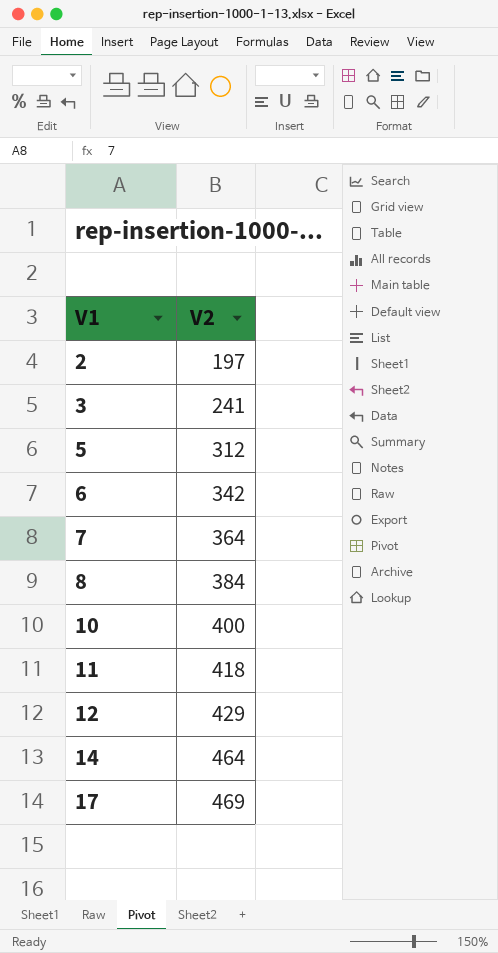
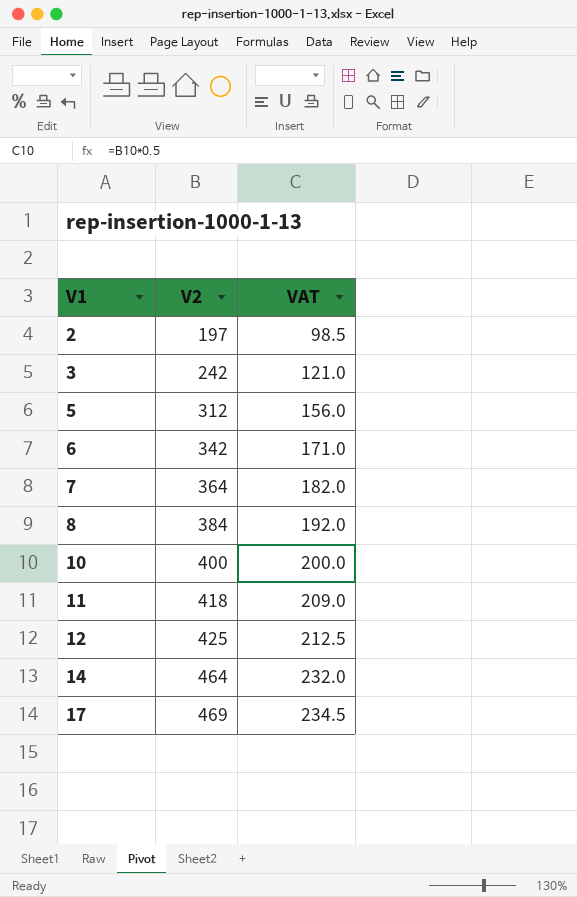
column VAT | formula: none -> [V2] * 0.5
3 | V2: 241 -> 242
12 | V2: 429 -> 425

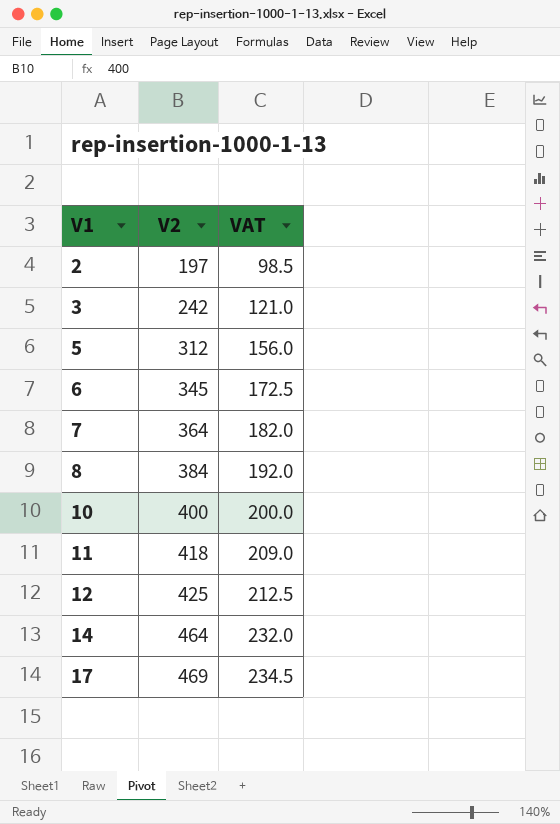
6 | V2: 342 -> 345
6 | VAT: 171.0 -> 172.5

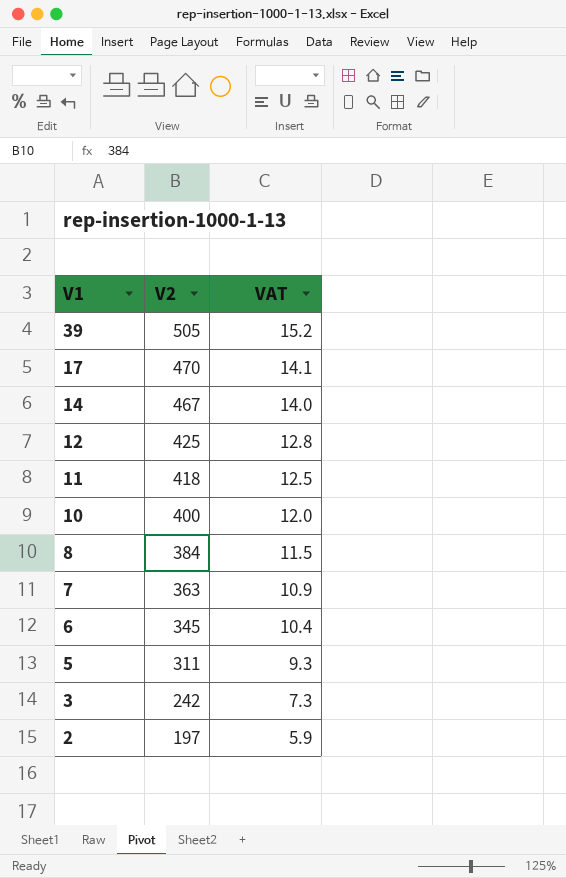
row order: V1 ascending -> V1 descending
column VAT | formula: [V2] * 0.5 -> [V2] * 0.03
row 39: none -> 505 | 15.2
17 | V2: 469 -> 470
14 | V2: 464 -> 467
7 | V2: 364 -> 363
5 | V2: 312 -> 311

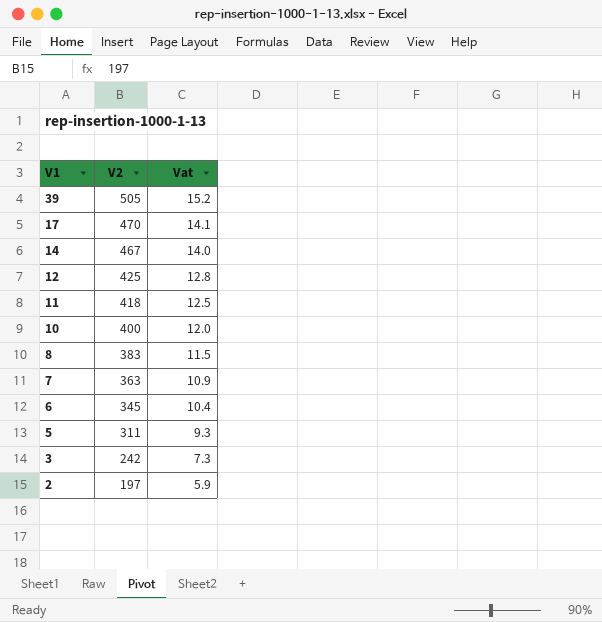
column name: VAT -> Vat
8 | V2: 384 -> 383

